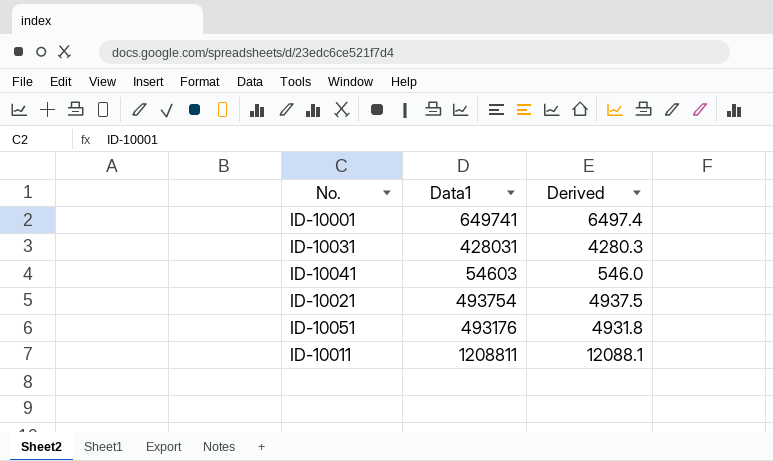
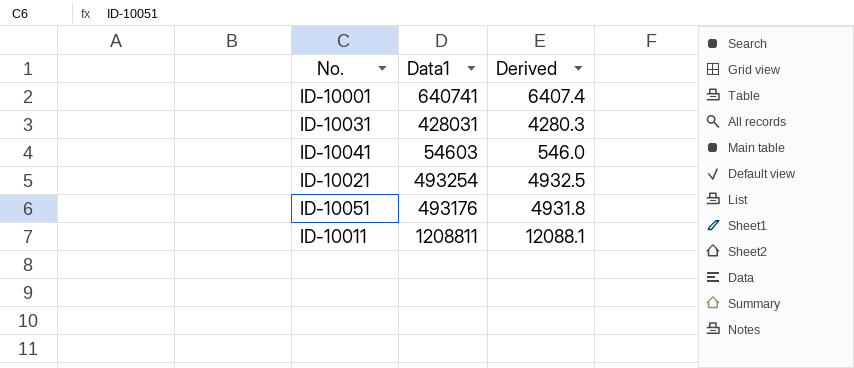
ID-10001 | Data1: 649741 -> 640741
ID-10001 | Derived: 6497.4 -> 6407.4
ID-10021 | Data1: 493754 -> 493254
ID-10021 | Derived: 4937.5 -> 4932.5

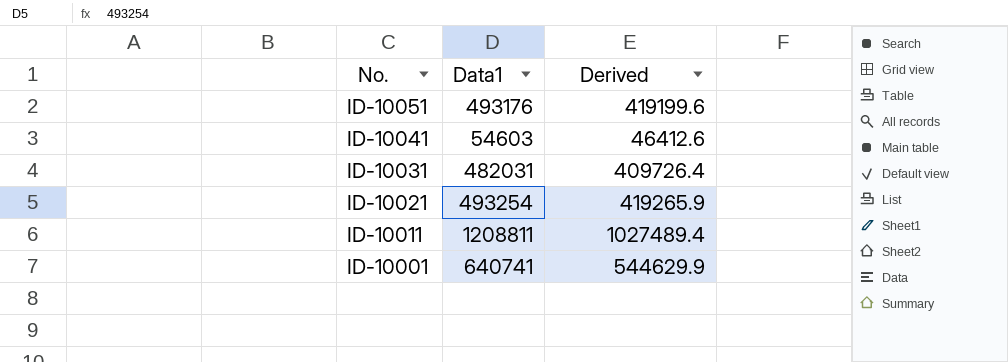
row order: none -> No. descending
column Derived | formula: [Data1] * 0.01 -> [Data1] * 0.85
ID-10031 | Data1: 428031 -> 482031

